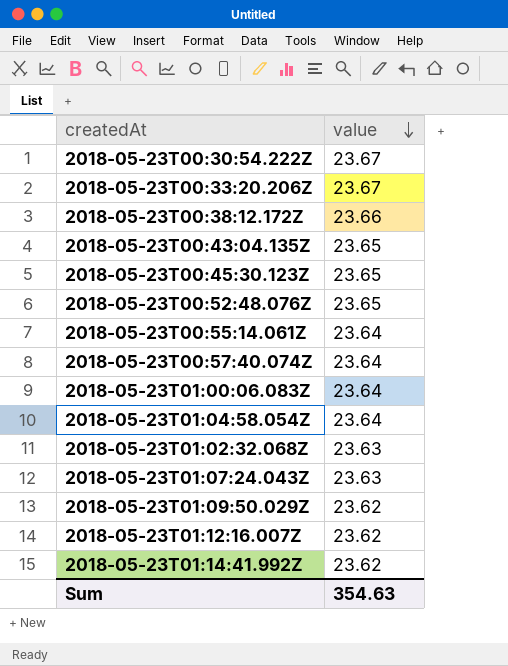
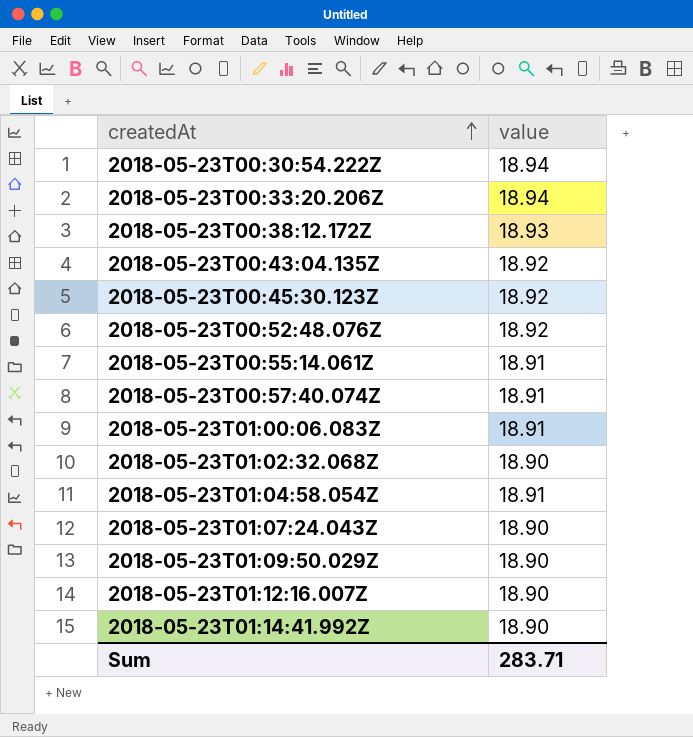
row order: value descending -> createdAt ascending
2018-05-23T00:30:54.222Z | value: 23.67 -> 18.94
2018-05-23T00:33:20.206Z | value: 23.67 -> 18.94
2018-05-23T00:38:12.172Z | value: 23.66 -> 18.93
2018-05-23T00:43:04.135Z | value: 23.65 -> 18.92
2018-05-23T00:45:30.123Z | value: 23.65 -> 18.92
2018-05-23T00:52:48.076Z | value: 23.65 -> 18.92
2018-05-23T00:55:14.061Z | value: 23.64 -> 18.91
2018-05-23T00:57:40.074Z | value: 23.64 -> 18.91
2018-05-23T01:00:06.083Z | value: 23.64 -> 18.91
2018-05-23T01:02:32.068Z | value: 23.63 -> 18.90
2018-05-23T01:04:58.054Z | value: 23.64 -> 18.91
2018-05-23T01:07:24.043Z | value: 23.63 -> 18.90
2018-05-23T01:09:50.029Z | value: 23.62 -> 18.90
2018-05-23T01:12:16.007Z | value: 23.62 -> 18.90
2018-05-23T01:14:41.992Z | value: 23.62 -> 18.90
Sum | value: 354.63 -> 283.71

